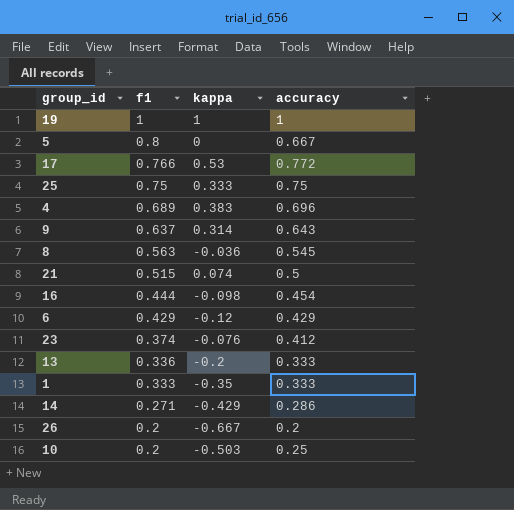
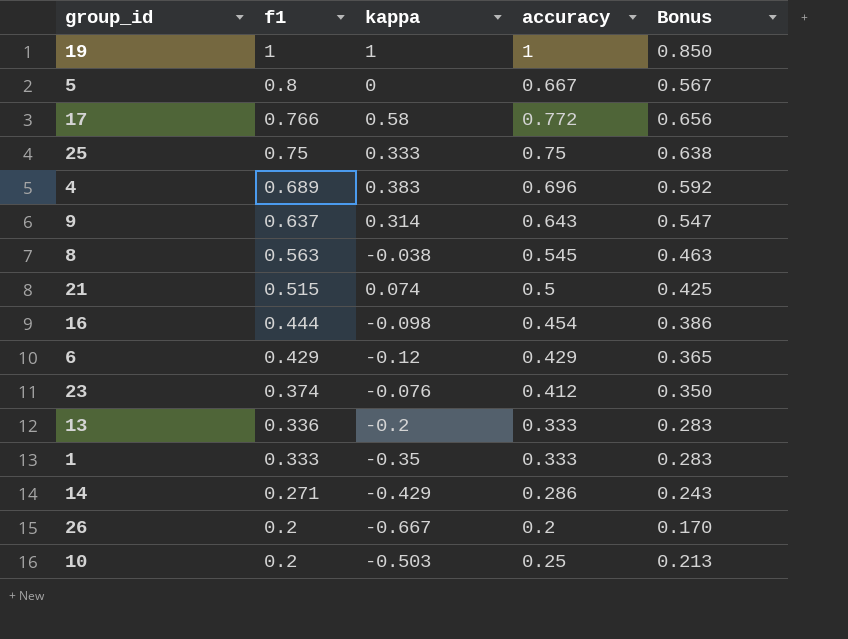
column Bonus | formula: none -> [accuracy] * 0.85
17 | kappa: 0.53 -> 0.58
8 | kappa: -0.036 -> -0.038

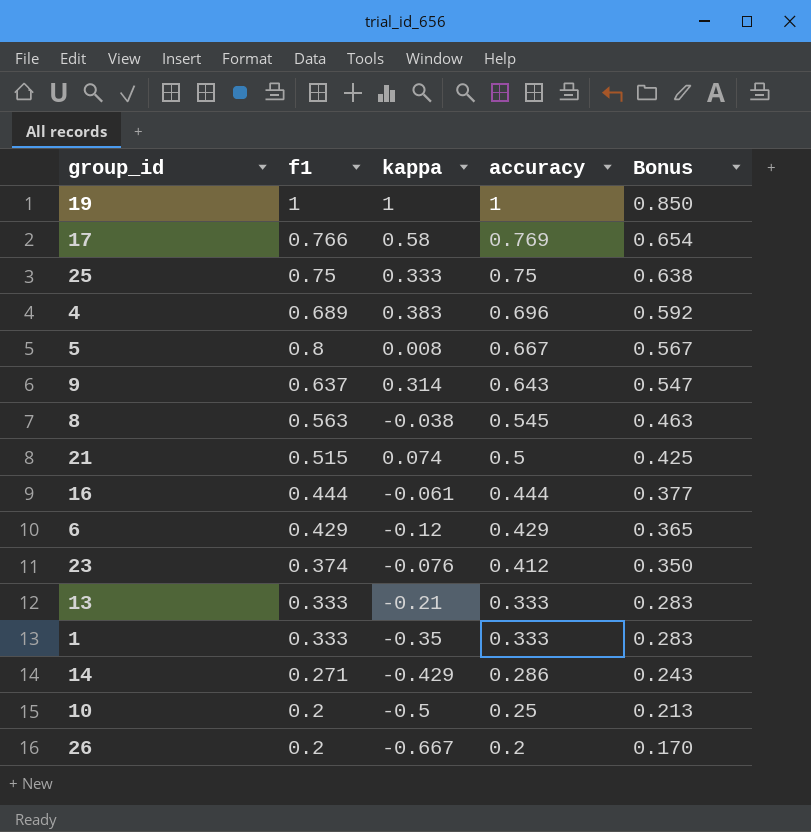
row order: f1 descending -> accuracy descending
17 | accuracy: 0.772 -> 0.769
17 | Bonus: 0.656 -> 0.654
5 | kappa: 0 -> 0.008
16 | kappa: -0.098 -> -0.061
16 | accuracy: 0.454 -> 0.444
16 | Bonus: 0.386 -> 0.377
13 | f1: 0.336 -> 0.333
13 | kappa: -0.2 -> -0.21
10 | kappa: -0.503 -> -0.5

